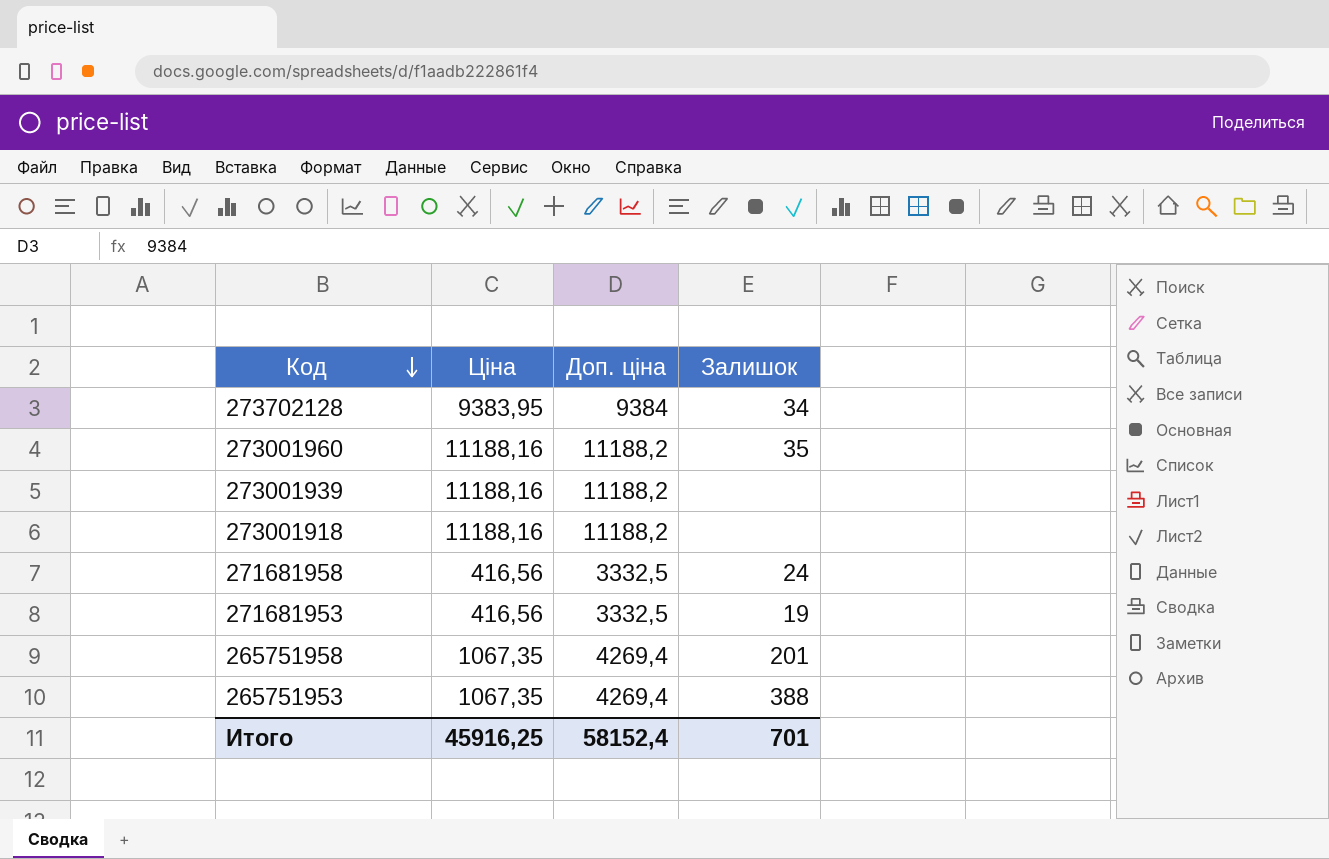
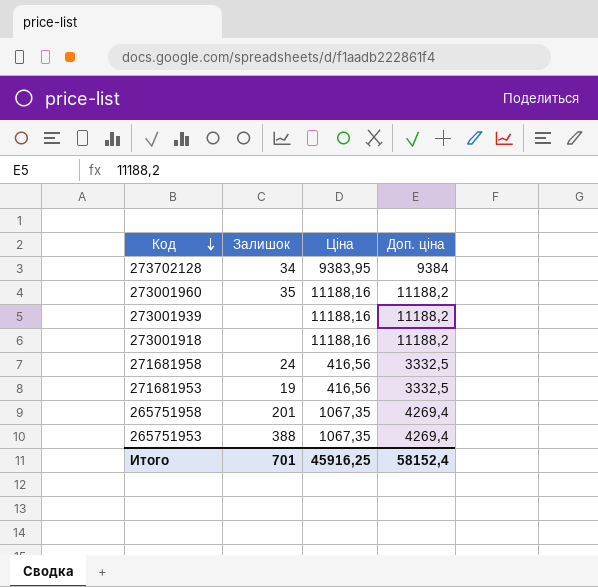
column Залишок | position: 4 -> 2

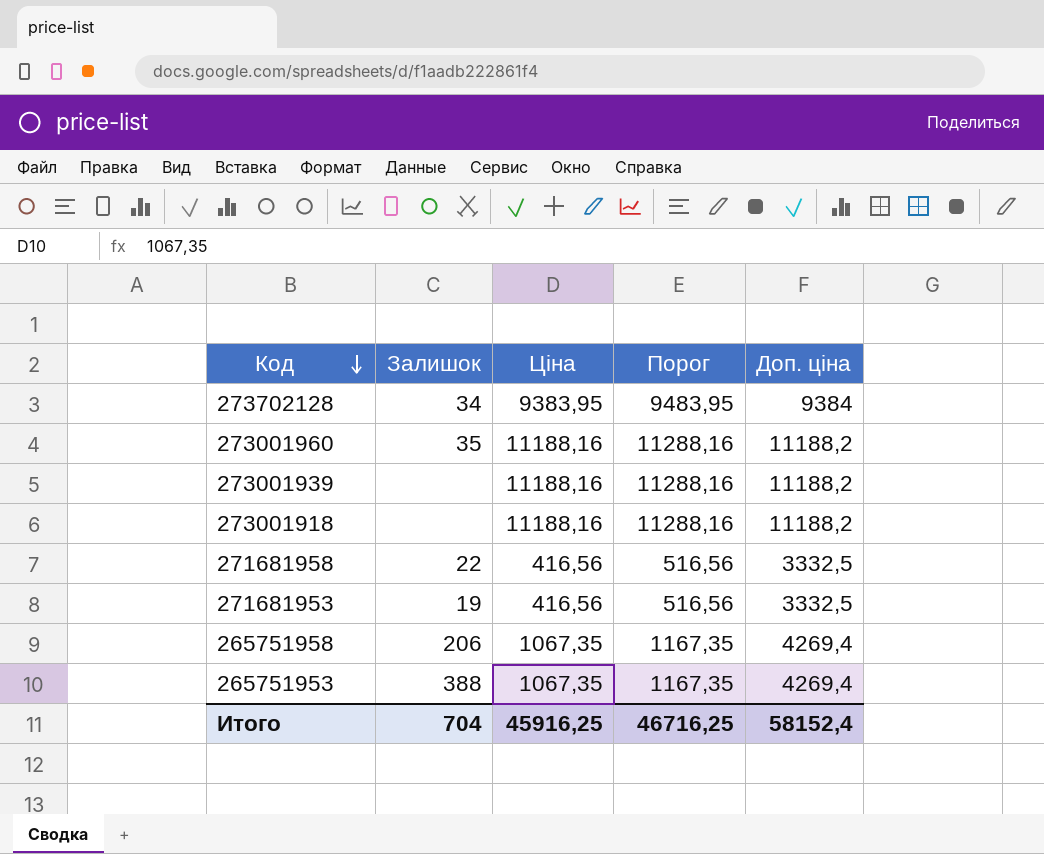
column Порог | formula: none -> [Ціна] + 100
271681958 | Залишок: 24 -> 22
265751958 | Залишок: 201 -> 206
Итого | Залишок: 701 -> 704

